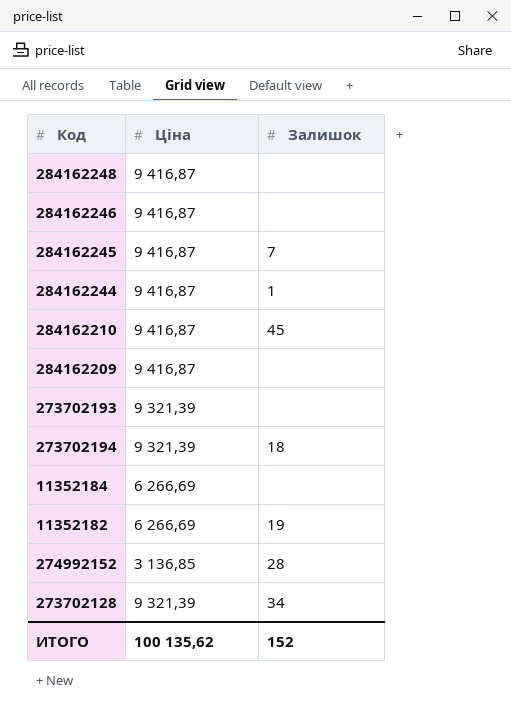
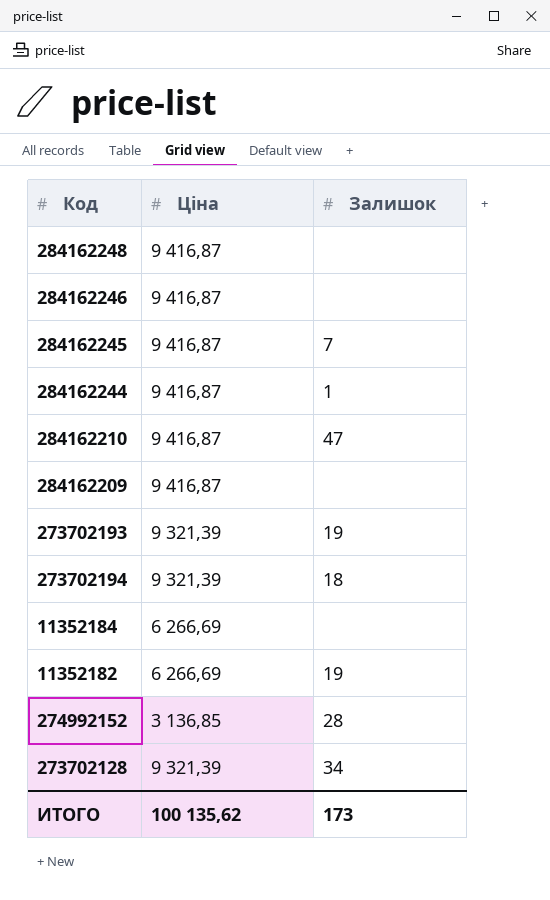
284162210 | Залишок: 45 -> 47
273702193 | Залишок: none -> 19
ИТОГО | Залишок: 152 -> 173

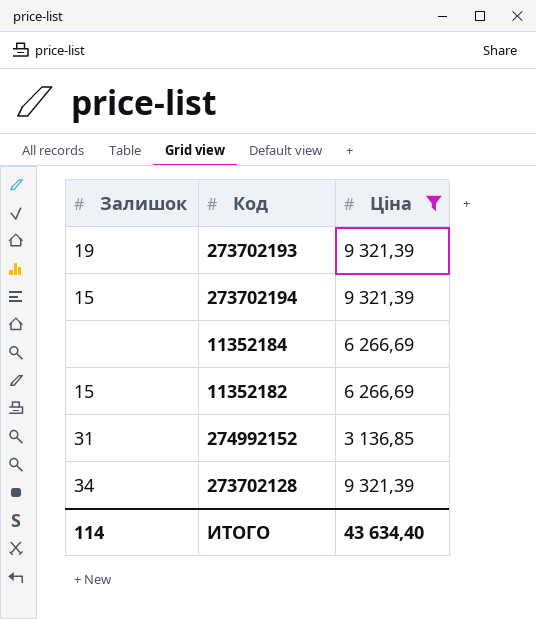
filter: none -> Ціна != 9 416,87
column Залишок | position: 3 -> 1
273702194 | Залишок: 18 -> 15
11352182 | Залишок: 19 -> 15
274992152 | Залишок: 28 -> 31
ИТОГО | Залишок: 173 -> 114
ИТОГО | Ціна: 100 135,62 -> 43 634,40

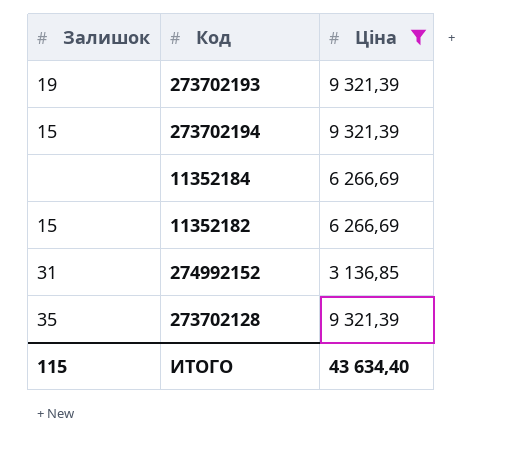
273702128 | Залишок: 34 -> 35
ИТОГО | Залишок: 114 -> 115

